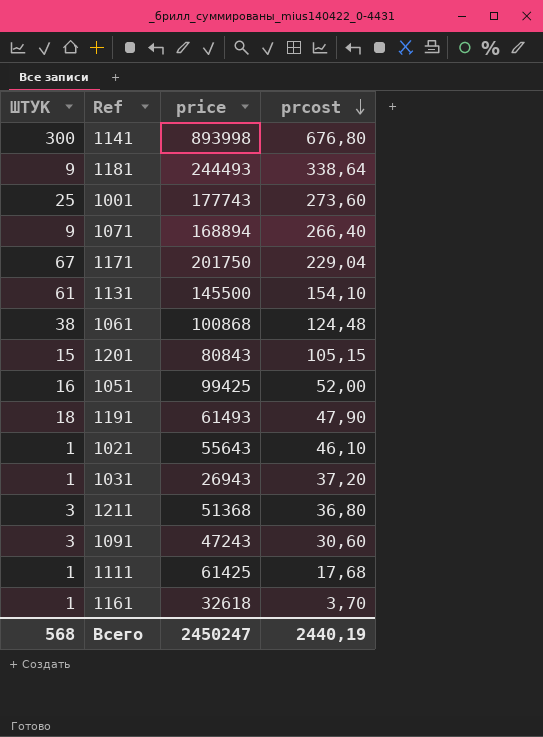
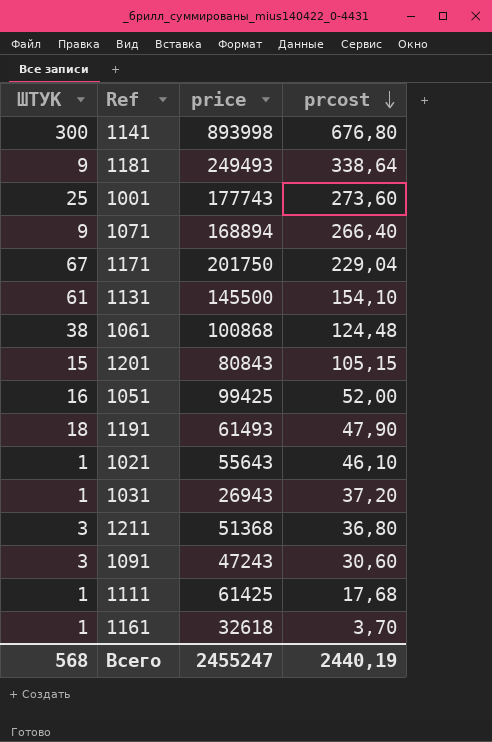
1181 | price: 244493 -> 249493
Всего | price: 2450247 -> 2455247

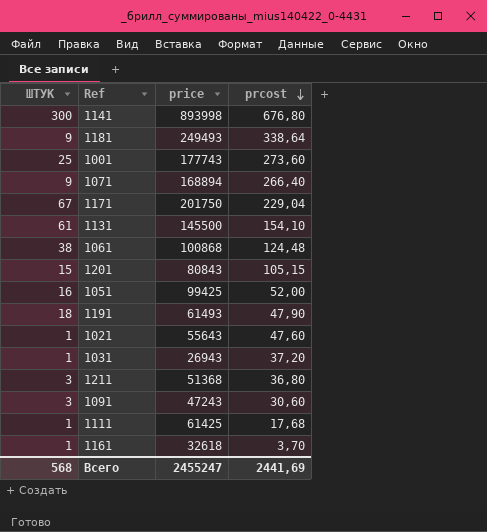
1021 | prcost: 46,10 -> 47,60
Всего | prcost: 2440,19 -> 2441,69

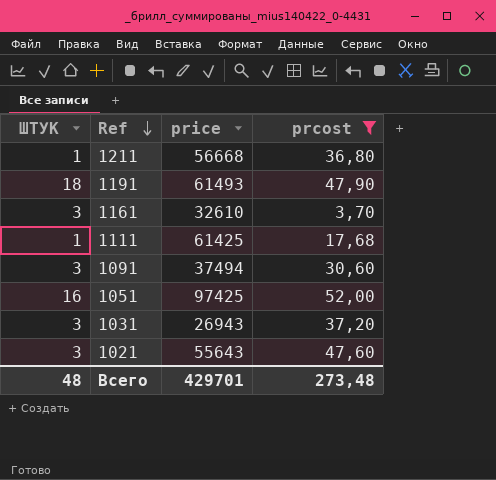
filter: none -> prcost <= 52,00
row order: prcost descending -> Ref descending
1211 | ШТУК: 3 -> 1
1211 | price: 51368 -> 56668
1161 | ШТУК: 1 -> 3
1161 | price: 32618 -> 32610
1091 | price: 47243 -> 37494
1051 | price: 99425 -> 97425
1031 | ШТУК: 1 -> 3
1021 | ШТУК: 1 -> 3
Всего | ШТУК: 568 -> 48
Всего | price: 2455247 -> 429701
Всего | prcost: 2441,69 -> 273,48

